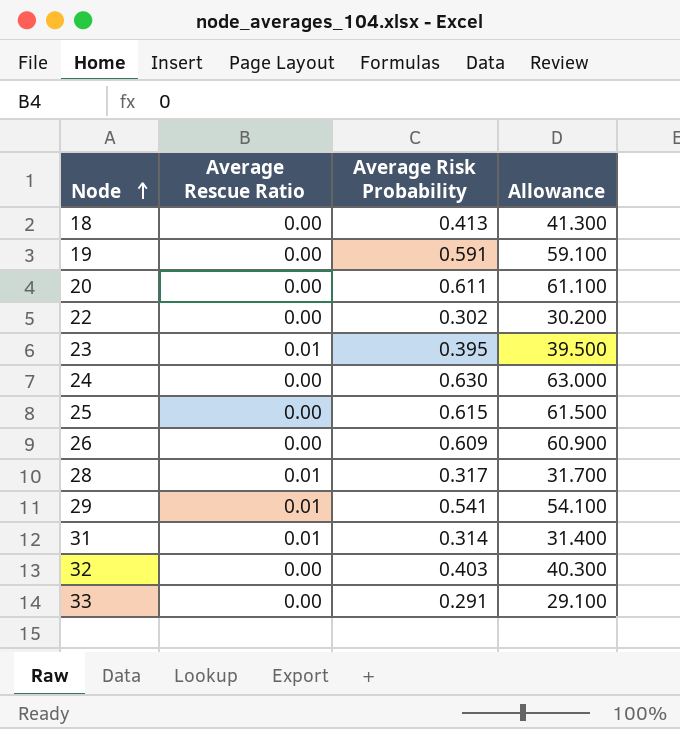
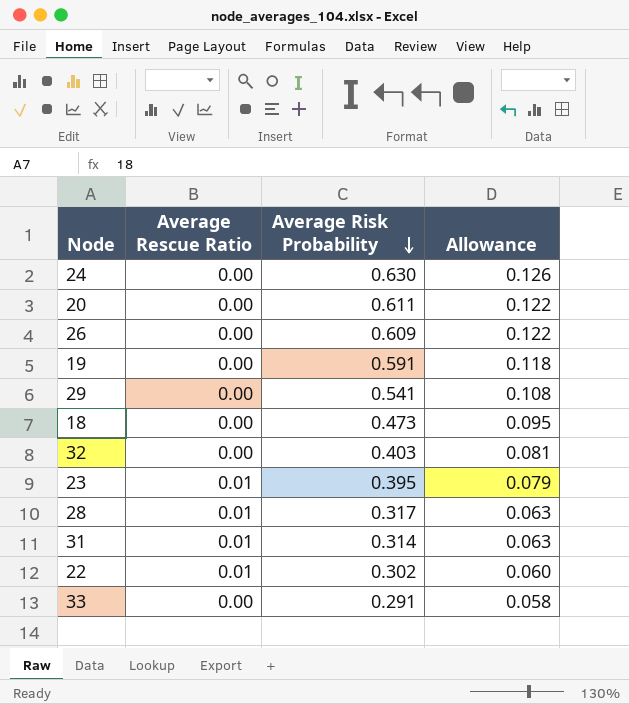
row order: Node ascending -> Average Risk Probability descending
column Allowance | formula: [Average Risk Probability] * 100 -> [Average Risk Probability] * 0.2
row 25: 0.00 | 0.615 | 61.500 -> none
29 | Average Rescue Ratio: 0.01 -> 0.00
18 | Average Risk Probability: 0.413 -> 0.473
22 | Average Rescue Ratio: 0.00 -> 0.01

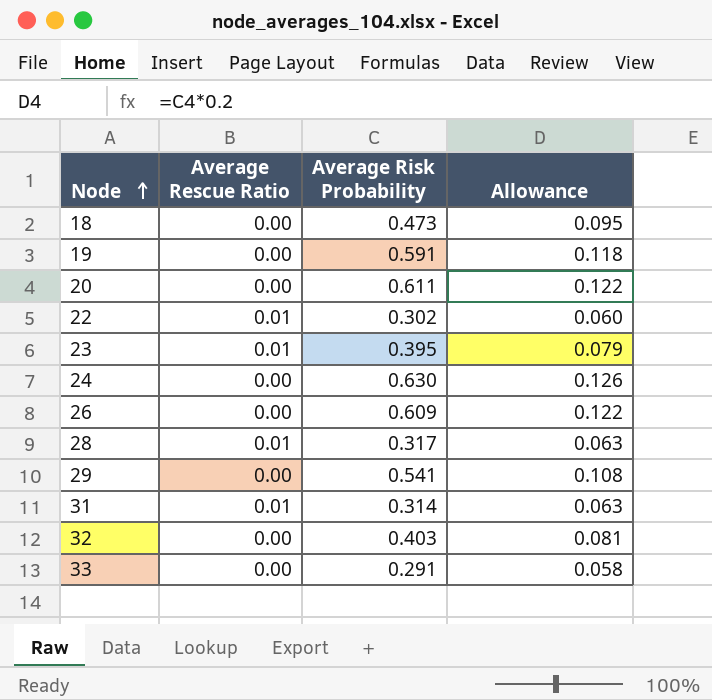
row order: Average Risk Probability descending -> Node ascending

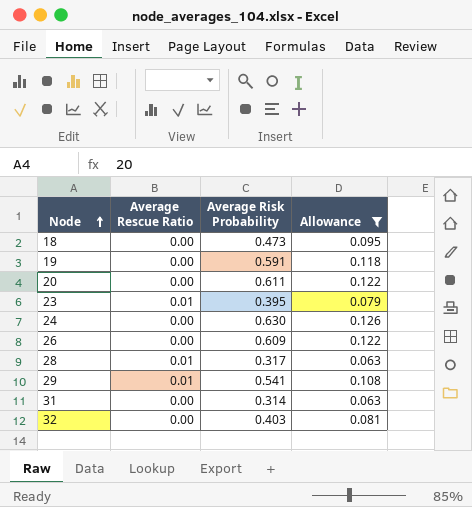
filter: none -> Allowance >= 0.063
29 | Average Rescue Ratio: 0.00 -> 0.01
31 | Average Rescue Ratio: 0.01 -> 0.00

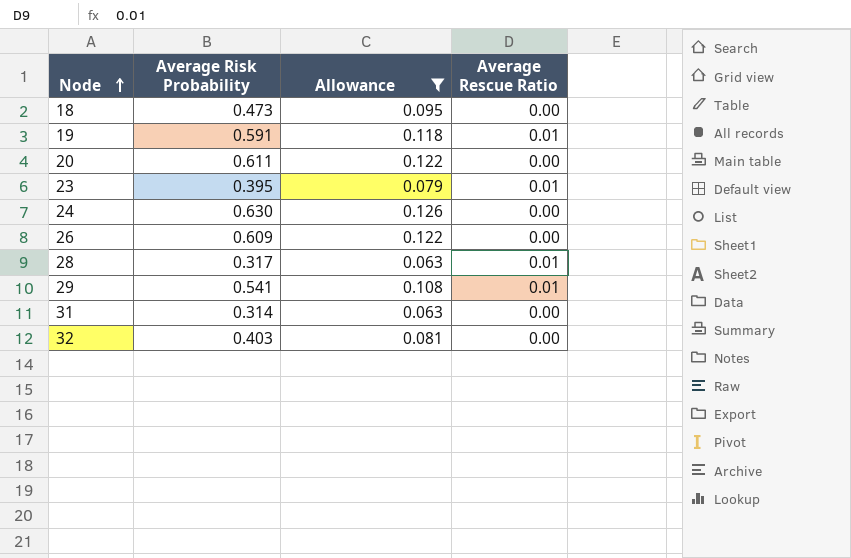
column Average Rescue Ratio | position: 2 -> 4
19 | Average Rescue Ratio: 0.00 -> 0.01

